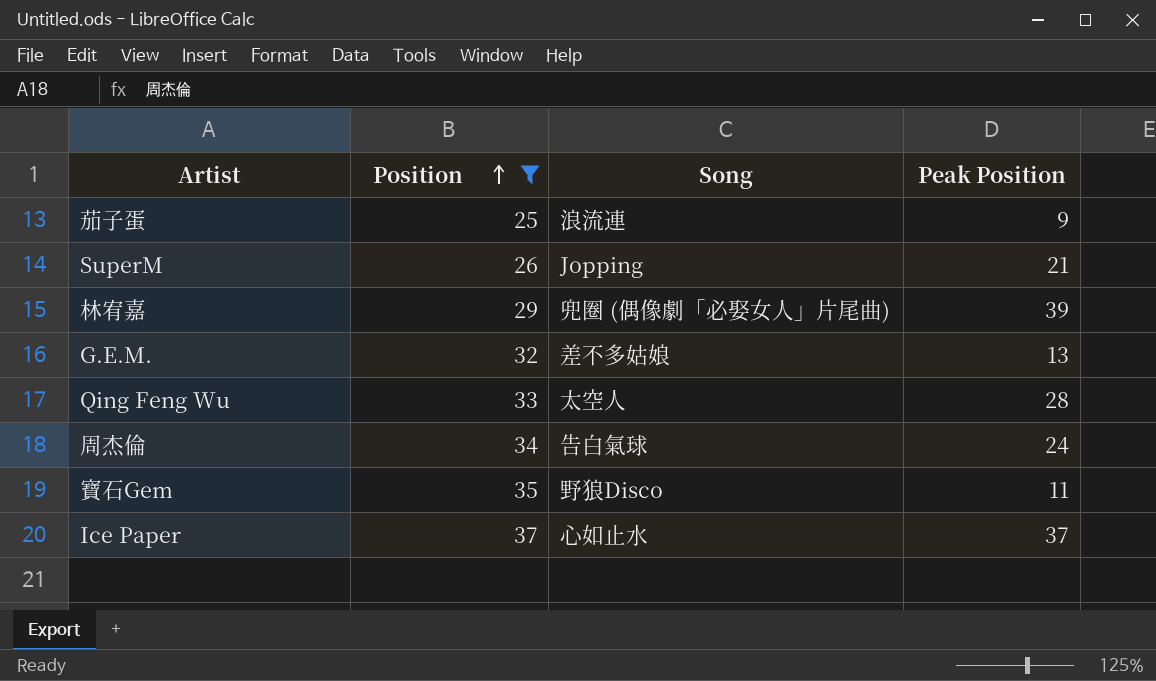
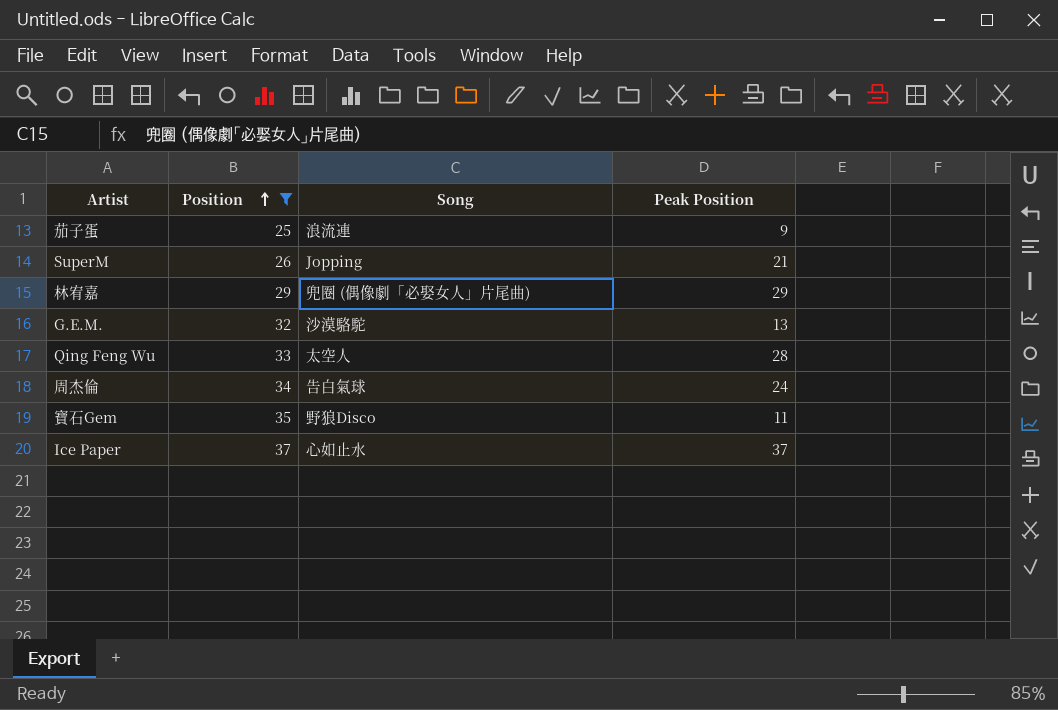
林宥嘉 | Peak Position: 39 -> 29
G.E.M. | Song: 差不多姑娘 -> 沙漠駱駝

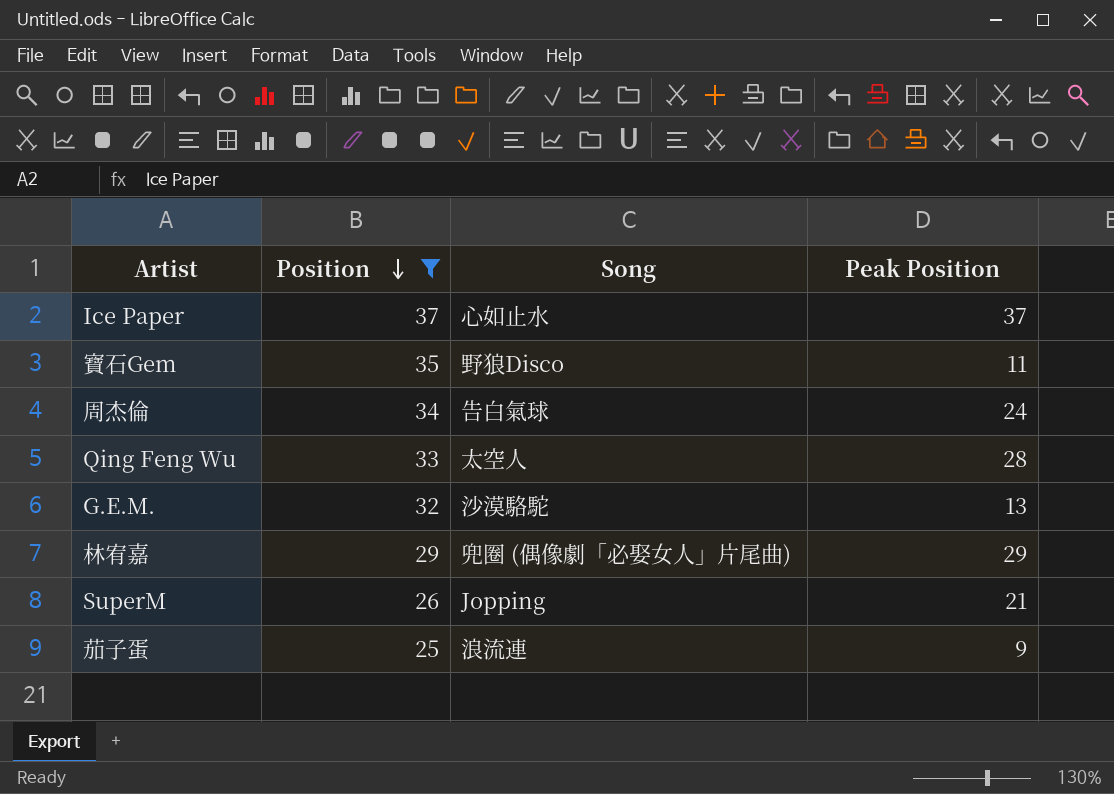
row order: Position ascending -> Position descending

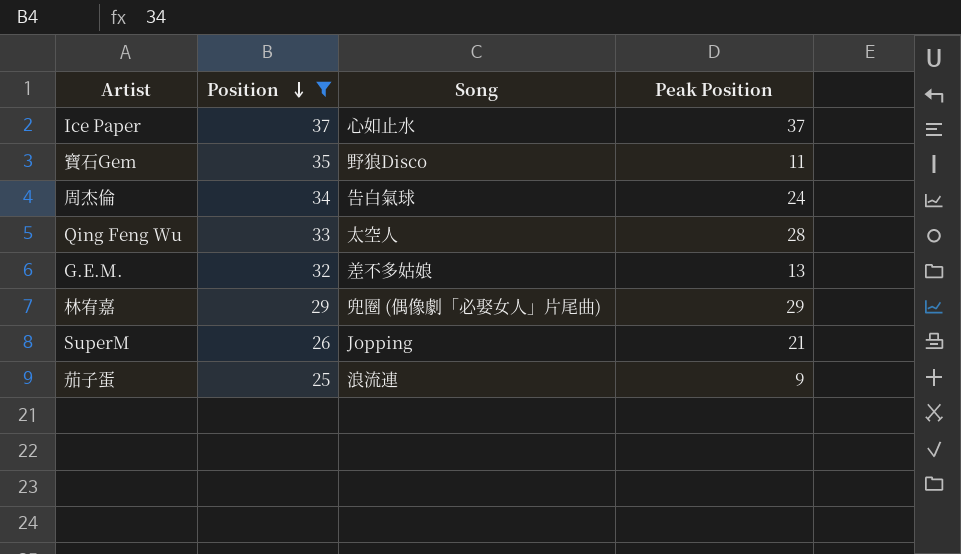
G.E.M. | Song: 沙漠駱駝 -> 差不多姑娘

